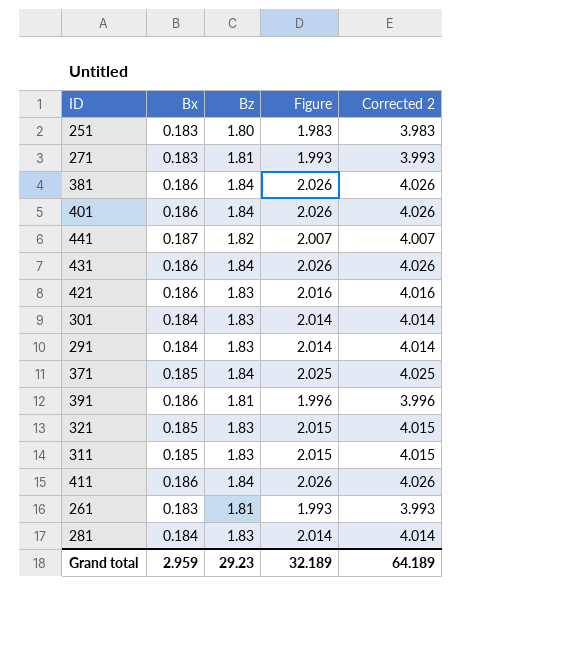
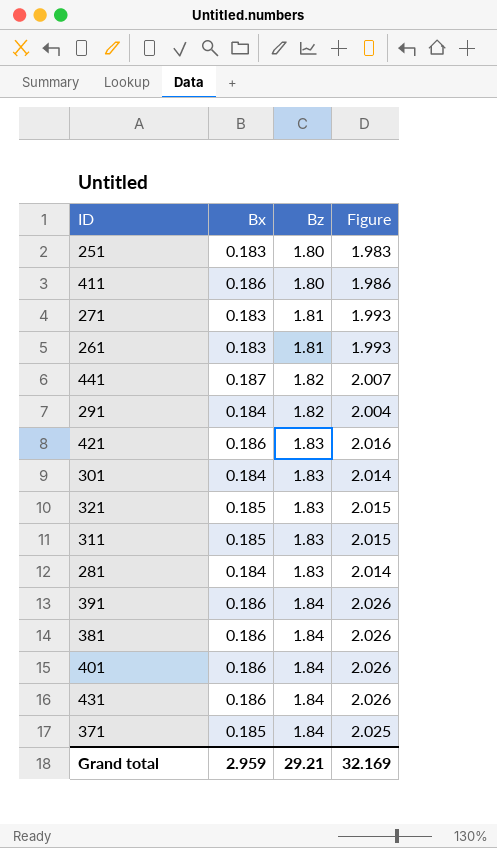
row order: none -> Bz ascending
column Corrected 2 | formula: [Figure] + 2 -> none
411 | Bz: 1.84 -> 1.80
411 | Figure: 2.026 -> 1.986
291 | Bz: 1.83 -> 1.82
291 | Figure: 2.014 -> 2.004
391 | Bz: 1.81 -> 1.84
391 | Figure: 1.996 -> 2.026
Grand total | Bz: 29.23 -> 29.21
Grand total | Figure: 32.189 -> 32.169

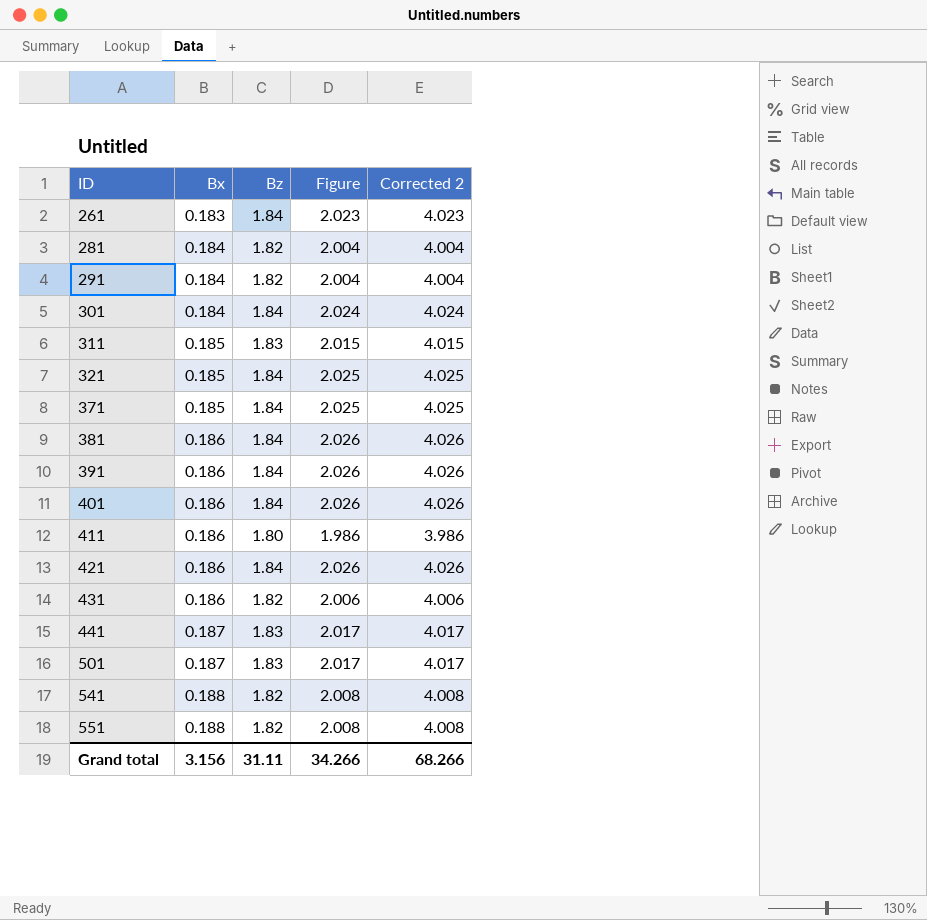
row order: Bz ascending -> ID ascending
column Corrected 2 | formula: none -> [Figure] + 2
row 251: 0.183 | 1.80 | 1.983 -> none
row 271: 0.183 | 1.81 | 1.993 -> none
261 | Bz: 1.81 -> 1.84
261 | Figure: 1.993 -> 2.023
281 | Bz: 1.83 -> 1.82
281 | Figure: 2.014 -> 2.004
301 | Bz: 1.83 -> 1.84
301 | Figure: 2.014 -> 2.024
321 | Bz: 1.83 -> 1.84
321 | Figure: 2.015 -> 2.025
421 | Bz: 1.83 -> 1.84
421 | Figure: 2.016 -> 2.026
431 | Bz: 1.84 -> 1.82
431 | Figure: 2.026 -> 2.006
441 | Bz: 1.82 -> 1.83
441 | Figure: 2.007 -> 2.017
row 501: none -> 0.187 | 1.83 | 2.017 | 4.017
row 541: none -> 0.188 | 1.82 | 2.008 | 4.008
row 551: none -> 0.188 | 1.82 | 2.008 | 4.008
Grand total | Bx: 2.959 -> 3.156
Grand total | Bz: 29.21 -> 31.11
Grand total | Figure: 32.169 -> 34.266

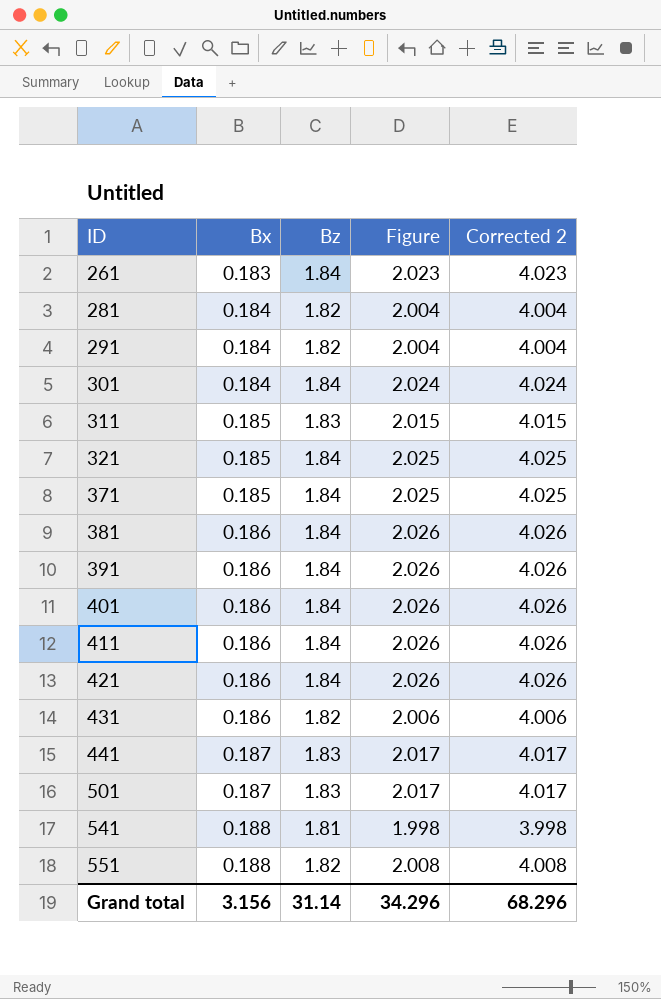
411 | Bz: 1.80 -> 1.84
411 | Figure: 1.986 -> 2.026
411 | Corrected 2: 3.986 -> 4.026
541 | Bz: 1.82 -> 1.81
541 | Figure: 2.008 -> 1.998
541 | Corrected 2: 4.008 -> 3.998
Grand total | Bz: 31.11 -> 31.14
Grand total | Figure: 34.266 -> 34.296
Grand total | Corrected 2: 68.266 -> 68.296

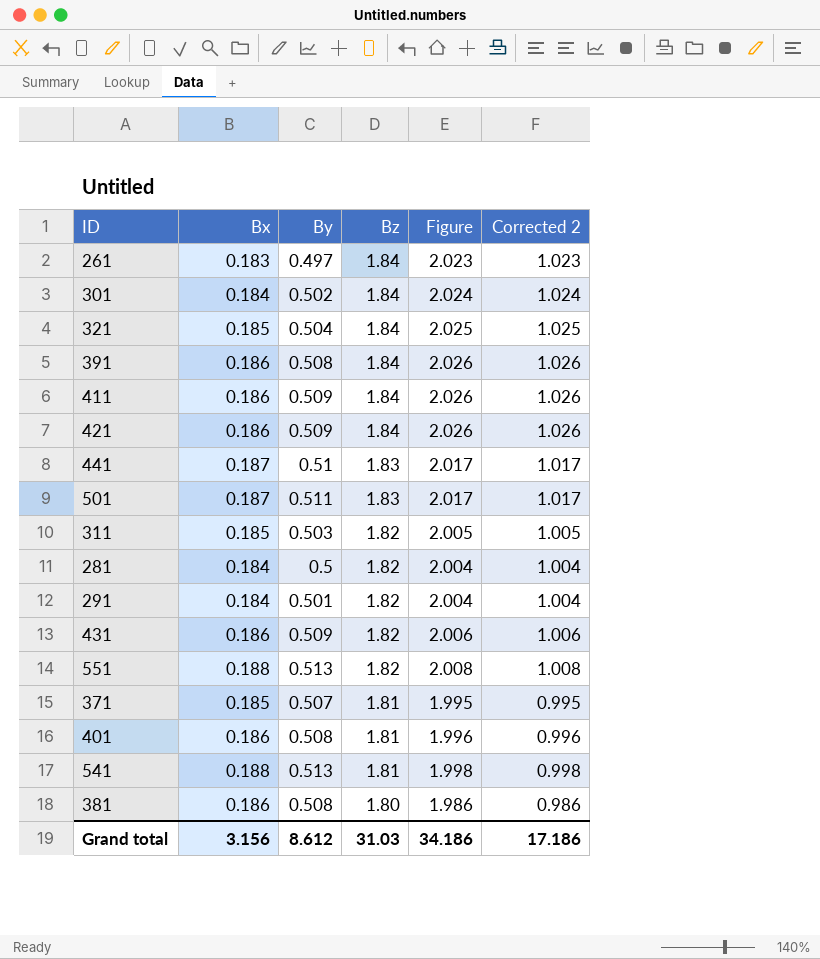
row order: ID ascending -> Bz descending
column By | position: none -> 3
column Corrected 2 | formula: [Figure] + 2 -> [Figure] - 1
311 | Bz: 1.83 -> 1.82
311 | Figure: 2.015 -> 2.005
371 | Bz: 1.84 -> 1.81
371 | Figure: 2.025 -> 1.995
401 | Bz: 1.84 -> 1.81
401 | Figure: 2.026 -> 1.996
381 | Bz: 1.84 -> 1.80
381 | Figure: 2.026 -> 1.986
Grand total | Bz: 31.14 -> 31.03
Grand total | Figure: 34.296 -> 34.186
Grand total | Corrected 2: 68.296 -> 17.186

